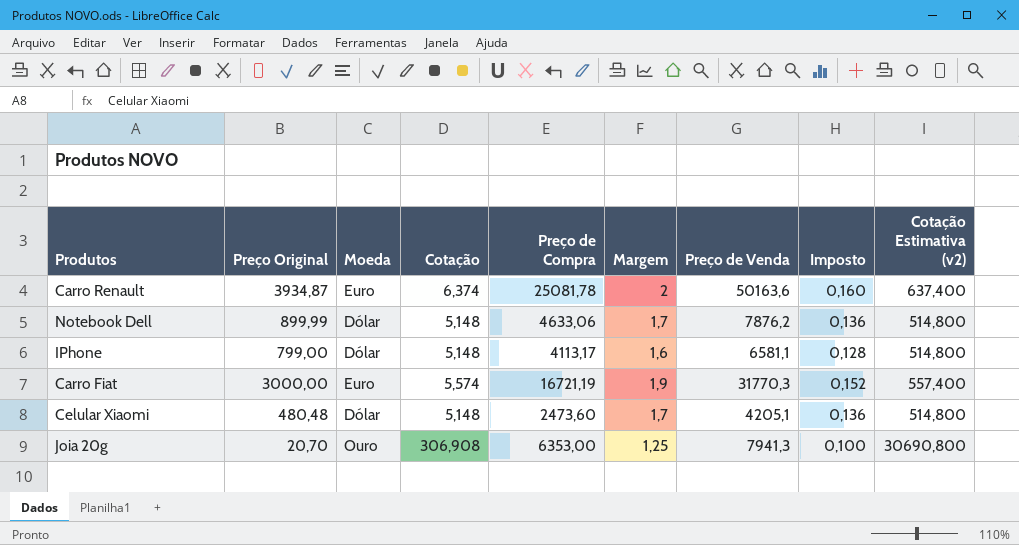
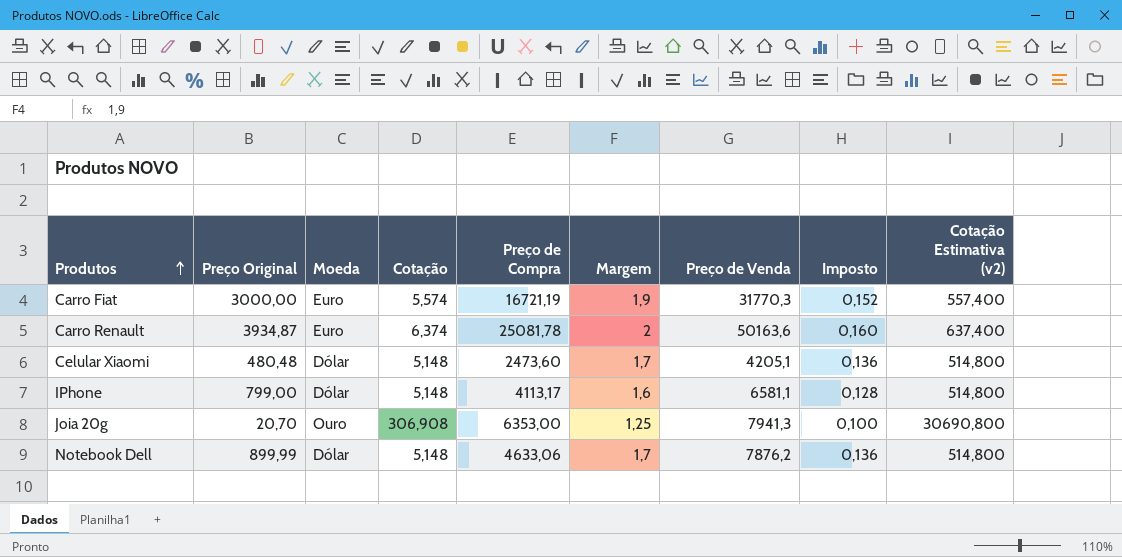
row order: none -> Produtos ascending

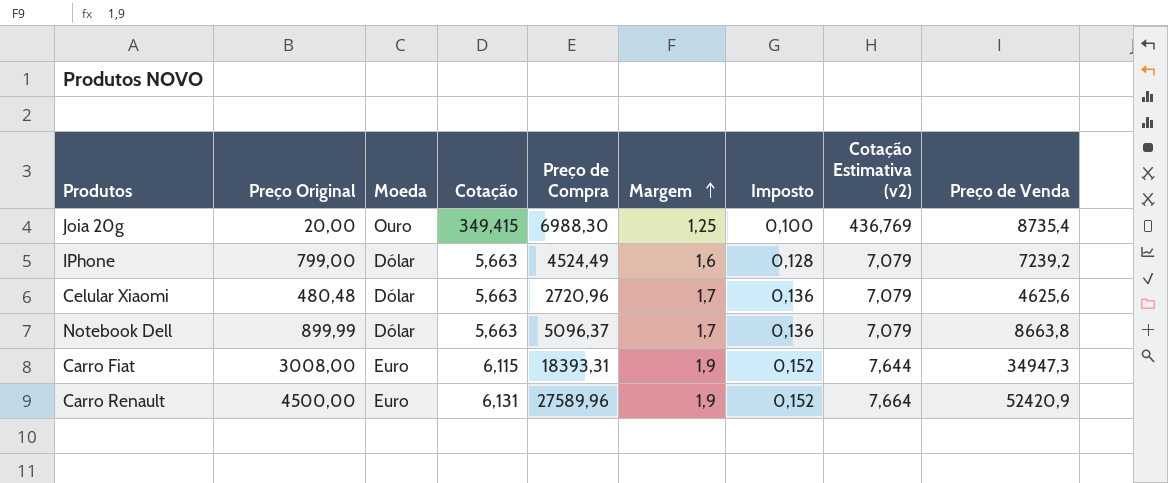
row order: Produtos ascending -> Margem ascending
column Cotação Estimativa (v2) | formula: [Cotação] * 100 -> [Cotação] * 1,25
column Preço de Venda | position: 7 -> 9
Joia 20g | Preço Original: 20,70 -> 20,00
Joia 20g | Cotação: 306,908 -> 349,415
Joia 20g | Preço de Compra: 6353,00 -> 6988,30
Joia 20g | Preço de Venda: 7941,3 -> 8735,4
IPhone | Cotação: 5,148 -> 5,663
IPhone | Preço de Compra: 4113,17 -> 4524,49
IPhone | Preço de Venda: 6581,1 -> 7239,2
Celular Xiaomi | Cotação: 5,148 -> 5,663
Celular Xiaomi | Preço de Compra: 2473,60 -> 2720,96
Celular Xiaomi | Preço de Venda: 4205,1 -> 4625,6
Notebook Dell | Cotação: 5,148 -> 5,663
Notebook Dell | Preço de Compra: 4633,06 -> 5096,37
Notebook Dell | Preço de Venda: 7876,2 -> 8663,8
Carro Fiat | Preço Original: 3000,00 -> 3008,00
Carro Fiat | Cotação: 5,574 -> 6,115
Carro Fiat | Preço de Compra: 16721,19 -> 18393,31
Carro Fiat | Preço de Venda: 31770,3 -> 34947,3
Carro Renault | Preço Original: 3934,87 -> 4500,00
Carro Renault | Cotação: 6,374 -> 6,131
Carro Renault | Preço de Compra: 25081,78 -> 27589,96
Carro Renault | Margem: 2 -> 1,9
Carro Renault | Imposto: 0,160 -> 0,152
Carro Renault | Preço de Venda: 50163,6 -> 52420,9

